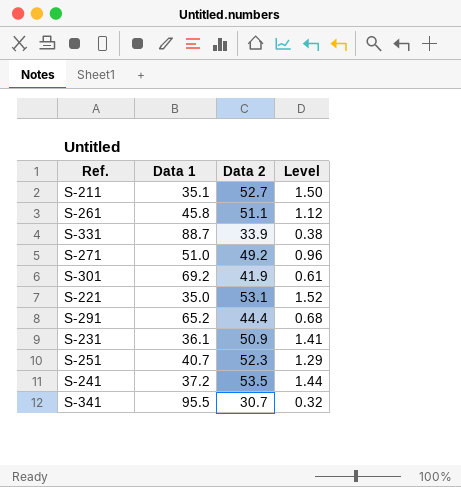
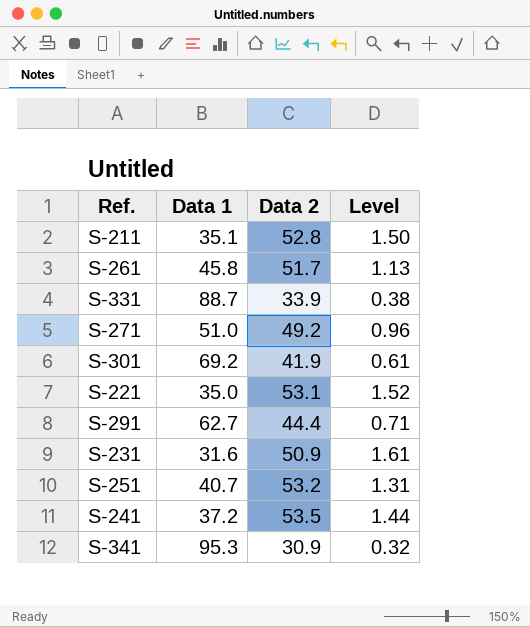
S-211 | Data 2: 52.7 -> 52.8
S-261 | Data 2: 51.1 -> 51.7
S-261 | Level: 1.12 -> 1.13
S-291 | Data 1: 65.2 -> 62.7
S-291 | Level: 0.68 -> 0.71
S-231 | Data 1: 36.1 -> 31.6
S-231 | Level: 1.41 -> 1.61
S-251 | Data 2: 52.3 -> 53.2
S-251 | Level: 1.29 -> 1.31
S-341 | Data 1: 95.5 -> 95.3
S-341 | Data 2: 30.7 -> 30.9

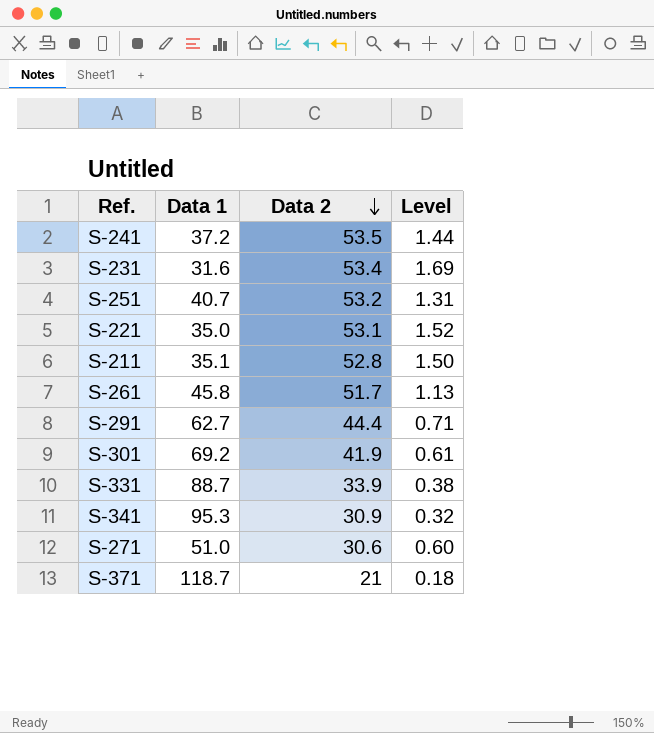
row order: none -> Data 2 descending
S-231 | Data 2: 50.9 -> 53.4
S-231 | Level: 1.61 -> 1.69
S-271 | Data 2: 49.2 -> 30.6
S-271 | Level: 0.96 -> 0.60
row S-371: none -> 118.7 | 21 | 0.18

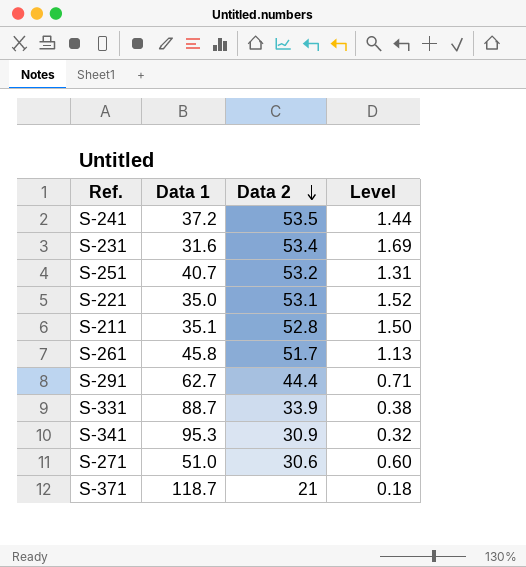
row S-301: 69.2 | 41.9 | 0.61 -> none

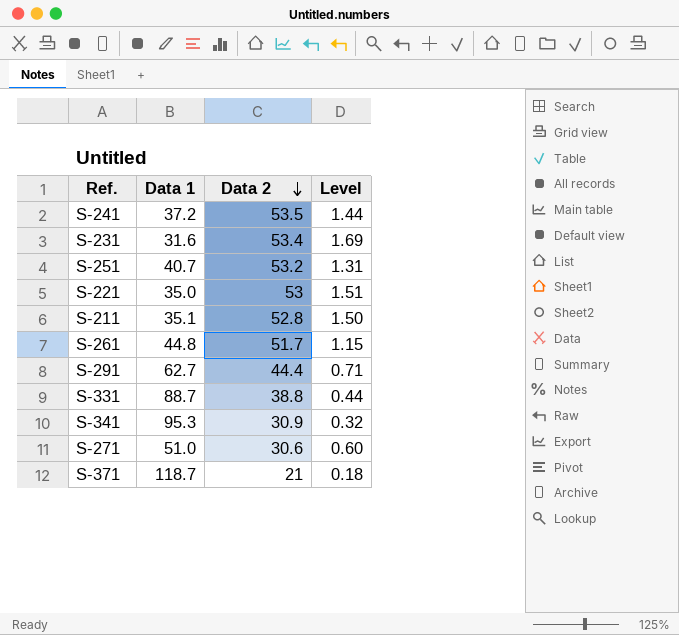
S-221 | Data 2: 53.1 -> 53
S-221 | Level: 1.52 -> 1.51
S-261 | Data 1: 45.8 -> 44.8
S-261 | Level: 1.13 -> 1.15
S-331 | Data 2: 33.9 -> 38.8
S-331 | Level: 0.38 -> 0.44

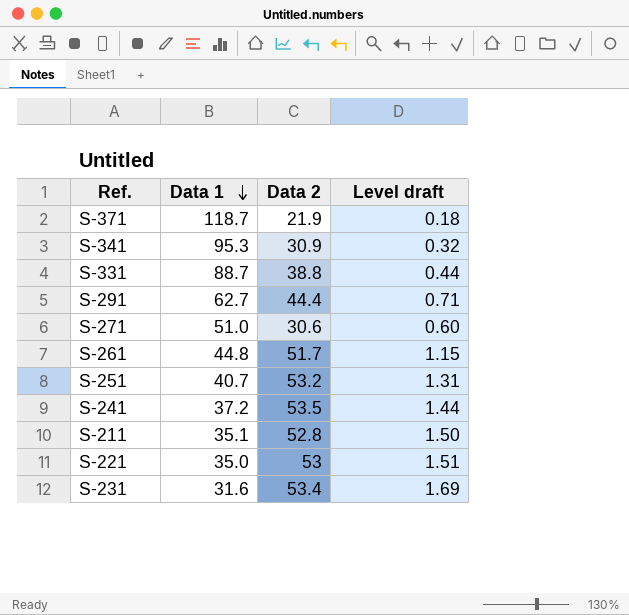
row order: Data 2 descending -> Data 1 descending
column name: Level -> Level draft
S-371 | Data 2: 21 -> 21.9

